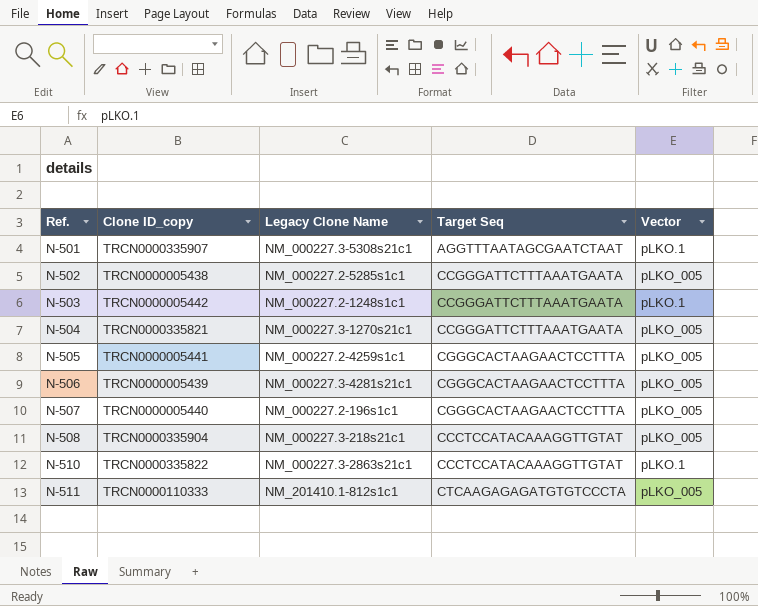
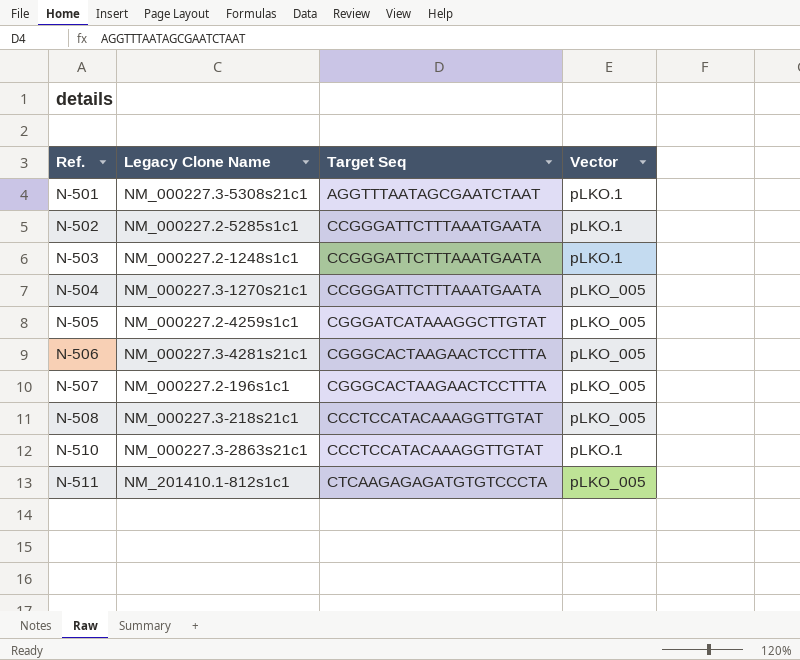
column Clone ID_copy | position: 2 -> none
N-502 | Vector: pLKO_005 -> pLKO.1
N-505 | Target Seq: CGGGCACTAAGAACTCCTTTA -> CGGGATCATAAAGGCTTGTAT

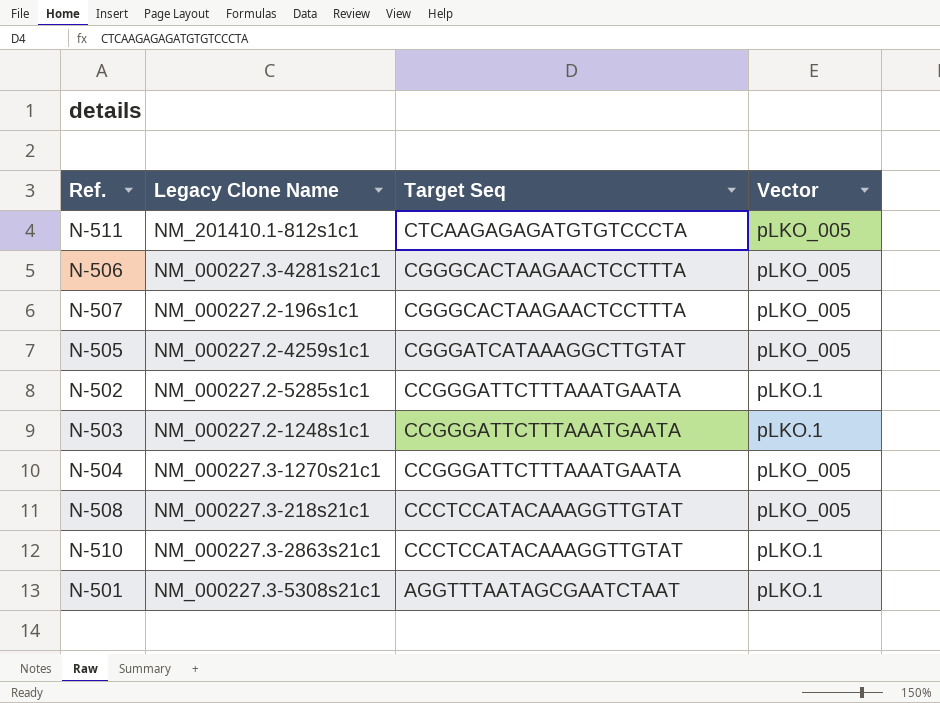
row order: Ref. ascending -> Target Seq descending

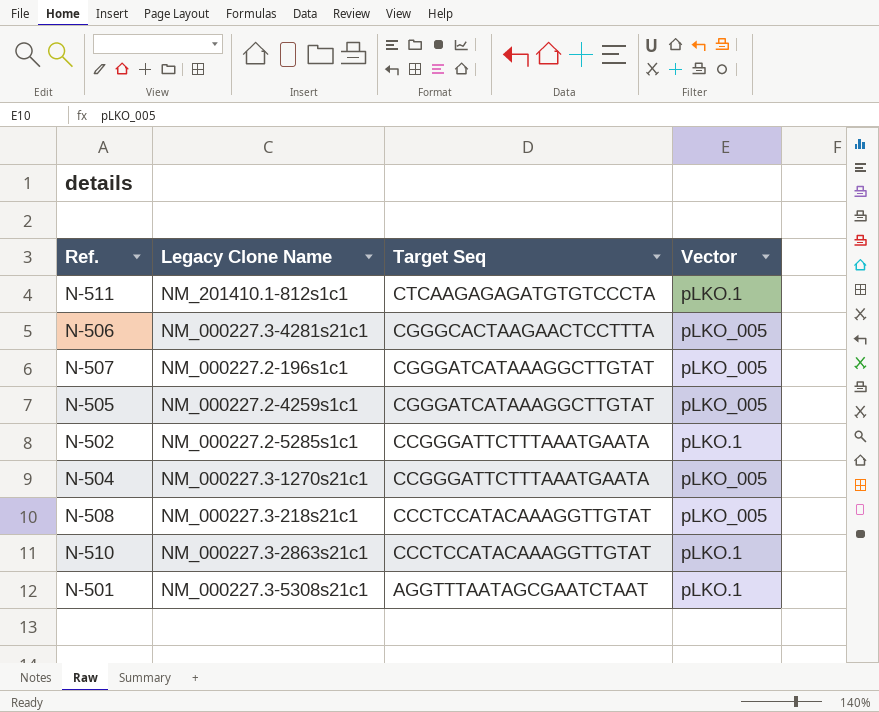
row N-503: NM_000227.2-1248s1c1 | CCGGGATTCTTTAAATGAATA | pLKO.1 -> none
N-511 | Vector: pLKO_005 -> pLKO.1
N-507 | Target Seq: CGGGCACTAAGAACTCCTTTA -> CGGGATCATAAAGGCTTGTAT

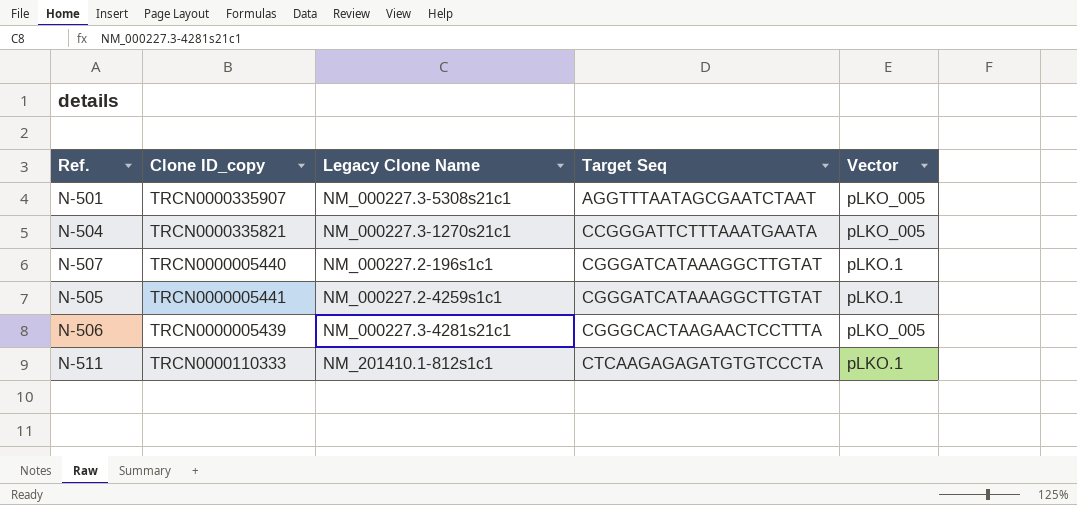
row order: Target Seq descending -> Target Seq ascending
column Clone ID_copy | position: none -> 2
row N-502: NM_000227.2-5285s1c1 | CCGGGATTCTTTAAATGAATA | pLKO.1 -> none
row N-508: NM_000227.3-218s21c1 | CCCTCCATACAAAGGTTGTAT | pLKO_005 -> none
row N-510: NM_000227.3-2863s21c1 | CCCTCCATACAAAGGTTGTAT | pLKO.1 -> none
N-501 | Vector: pLKO.1 -> pLKO_005
N-507 | Vector: pLKO_005 -> pLKO.1
N-505 | Vector: pLKO_005 -> pLKO.1

